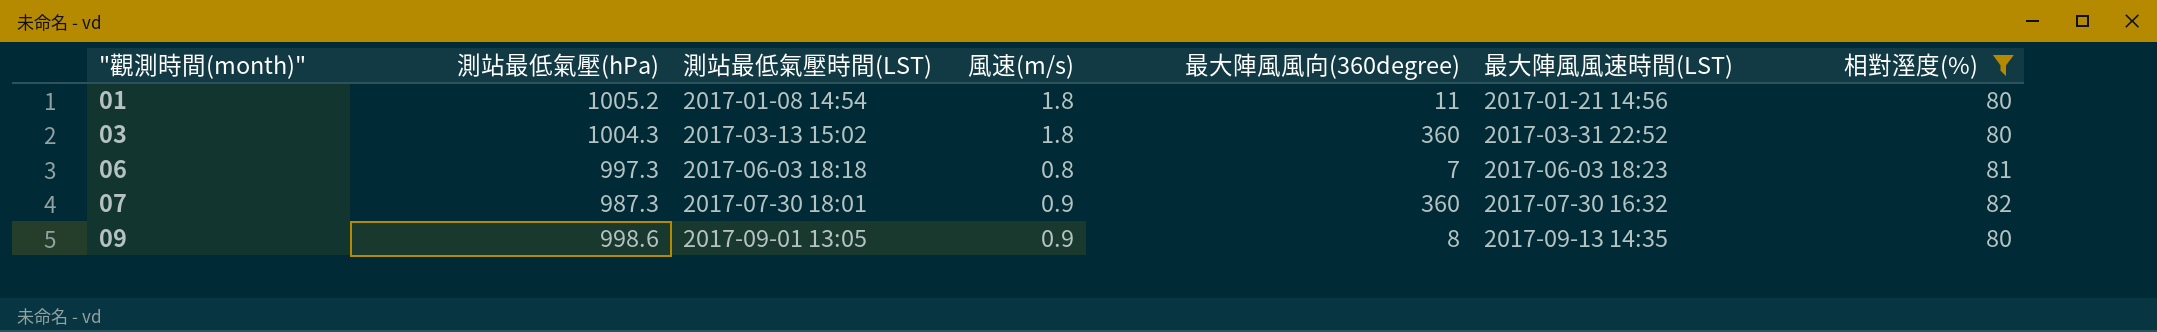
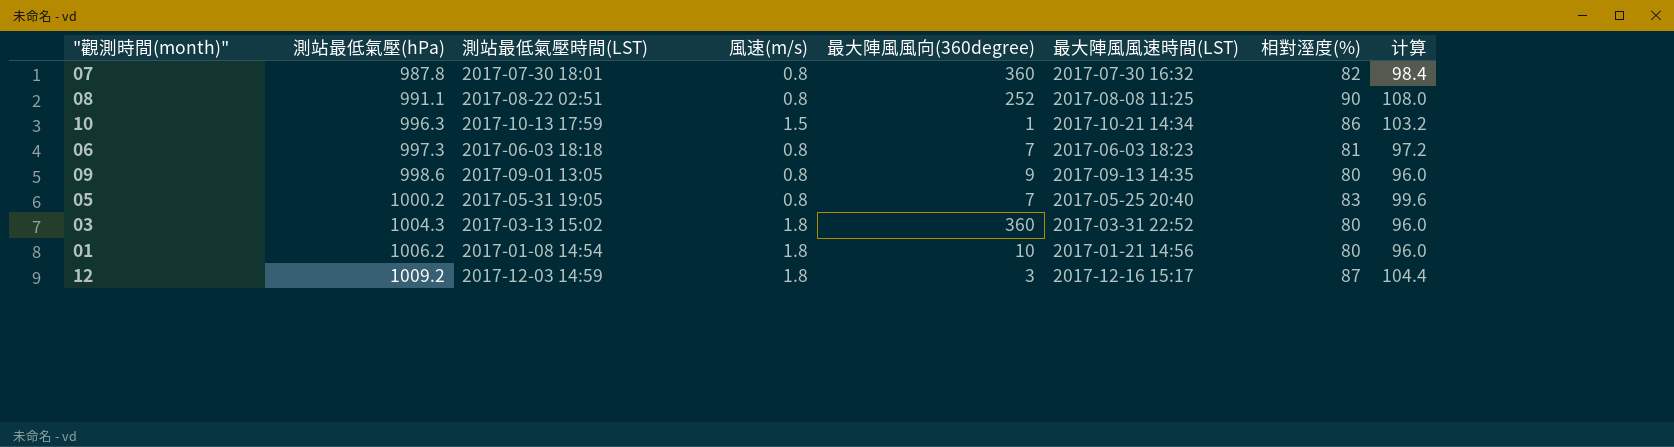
filter: 相對溼度(%) <= 82 -> none
row order: "觀測時間(month)" ascending -> 測站最低氣壓(hPa) ascending
column 计算 | formula: none -> [相對溼度(%)] * 1.2
07 | 測站最低氣壓(hPa): 987.3 -> 987.8
07 | 風速(m/s): 0.9 -> 0.8
09 | 風速(m/s): 0.9 -> 0.8
09 | 最大陣風風向(360degree): 8 -> 9
01 | 測站最低氣壓(hPa): 1005.2 -> 1006.2
01 | 最大陣風風向(360degree): 11 -> 10

